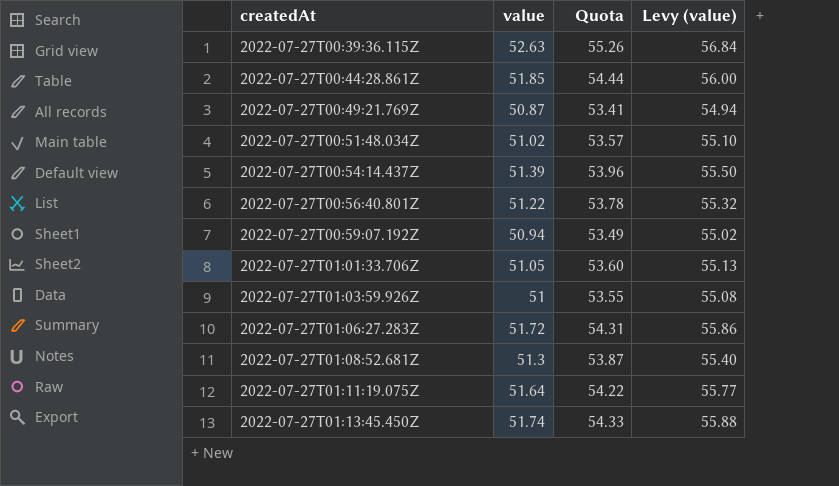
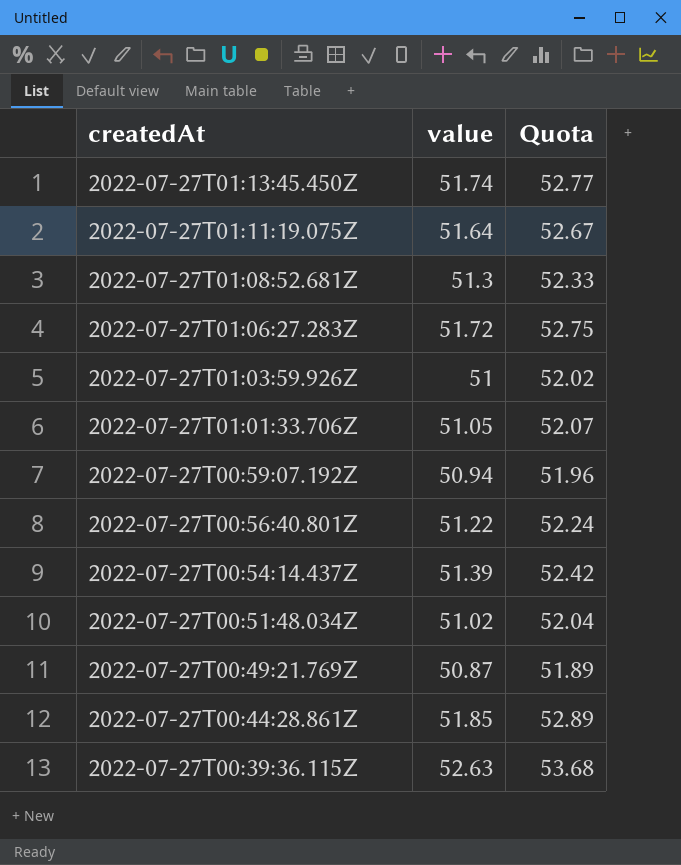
row order: createdAt ascending -> createdAt descending
column Levy (value) | formula: [value] * 1.08 -> none
column Quota | formula: [value] * 1.05 -> [value] * 1.02

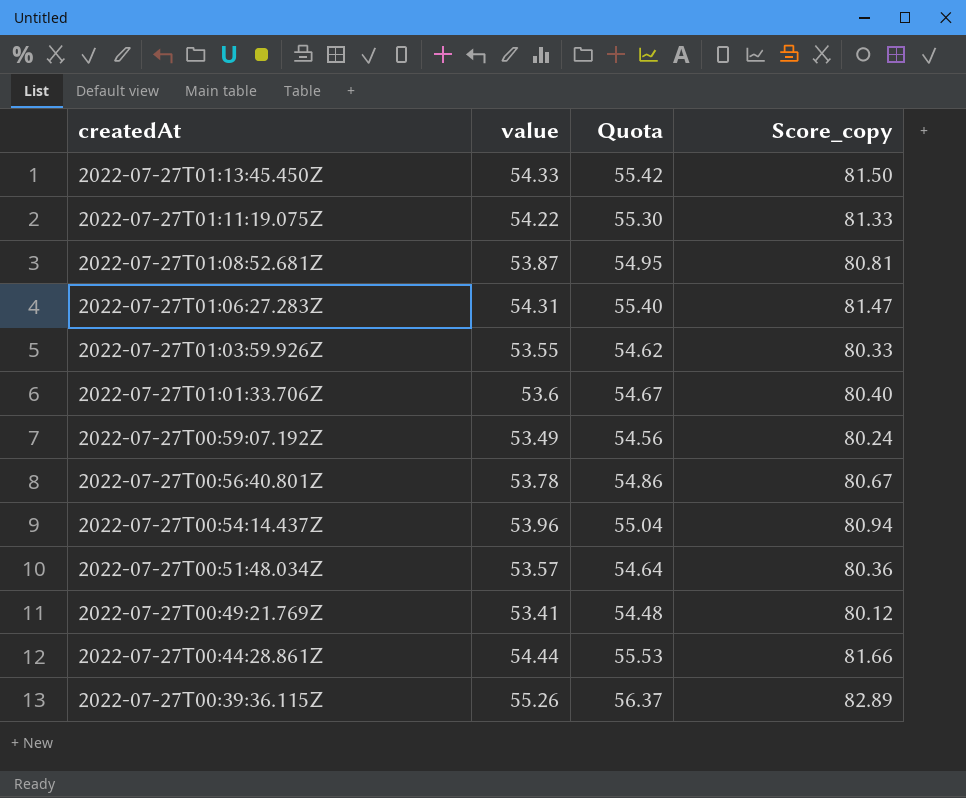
column Score_copy | formula: none -> [value] * 1.5
2022-07-27T01:13:45.450Z | value: 51.74 -> 54.33
2022-07-27T01:13:45.450Z | Quota: 52.77 -> 55.42
2022-07-27T01:11:19.075Z | value: 51.64 -> 54.22
2022-07-27T01:11:19.075Z | Quota: 52.67 -> 55.30
2022-07-27T01:08:52.681Z | value: 51.3 -> 53.87
2022-07-27T01:08:52.681Z | Quota: 52.33 -> 54.95
2022-07-27T01:06:27.283Z | value: 51.72 -> 54.31
2022-07-27T01:06:27.283Z | Quota: 52.75 -> 55.40
2022-07-27T01:03:59.926Z | value: 51 -> 53.55
2022-07-27T01:03:59.926Z | Quota: 52.02 -> 54.62
2022-07-27T01:01:33.706Z | value: 51.05 -> 53.6
2022-07-27T01:01:33.706Z | Quota: 52.07 -> 54.67
2022-07-27T00:59:07.192Z | value: 50.94 -> 53.49
2022-07-27T00:59:07.192Z | Quota: 51.96 -> 54.56
2022-07-27T00:56:40.801Z | value: 51.22 -> 53.78
2022-07-27T00:56:40.801Z | Quota: 52.24 -> 54.86
2022-07-27T00:54:14.437Z | value: 51.39 -> 53.96
2022-07-27T00:54:14.437Z | Quota: 52.42 -> 55.04
2022-07-27T00:51:48.034Z | value: 51.02 -> 53.57
2022-07-27T00:51:48.034Z | Quota: 52.04 -> 54.64
2022-07-27T00:49:21.769Z | value: 50.87 -> 53.41
2022-07-27T00:49:21.769Z | Quota: 51.89 -> 54.48
2022-07-27T00:44:28.861Z | value: 51.85 -> 54.44
2022-07-27T00:44:28.861Z | Quota: 52.89 -> 55.53
2022-07-27T00:39:36.115Z | value: 52.63 -> 55.26
2022-07-27T00:39:36.115Z | Quota: 53.68 -> 56.37

